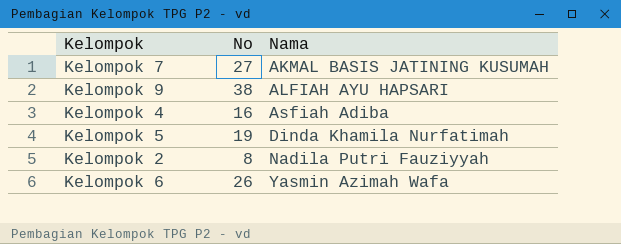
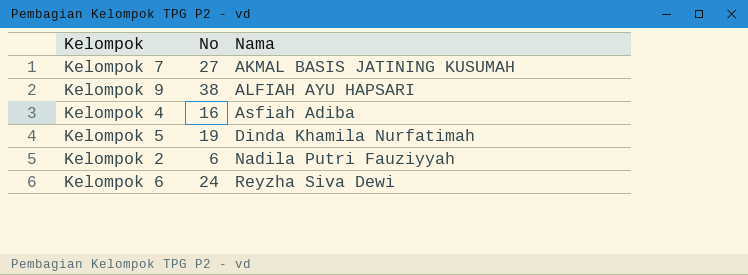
Kelompok 2 | No: 8 -> 6
Kelompok 6 | No: 26 -> 24
Kelompok 6 | Nama: Yasmin Azimah Wafa -> Reyzha Siva Dewi

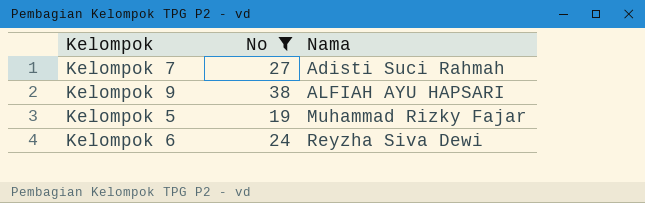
filter: none -> No >= 19
Kelompok 7 | Nama: AKMAL BASIS JATINING KUSUMAH -> Adisti Suci Rahmah
Kelompok 5 | Nama: Dinda Khamila Nurfatimah -> Muhammad Rizky Fajar

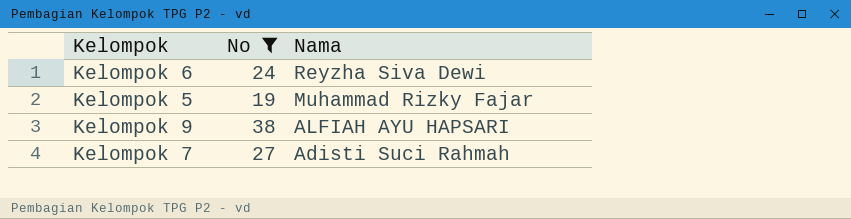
row order: Nama ascending -> Nama descending

